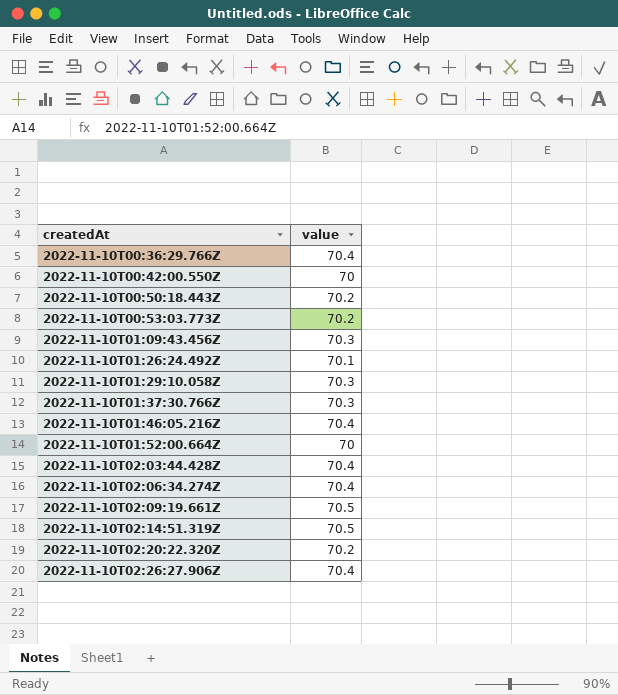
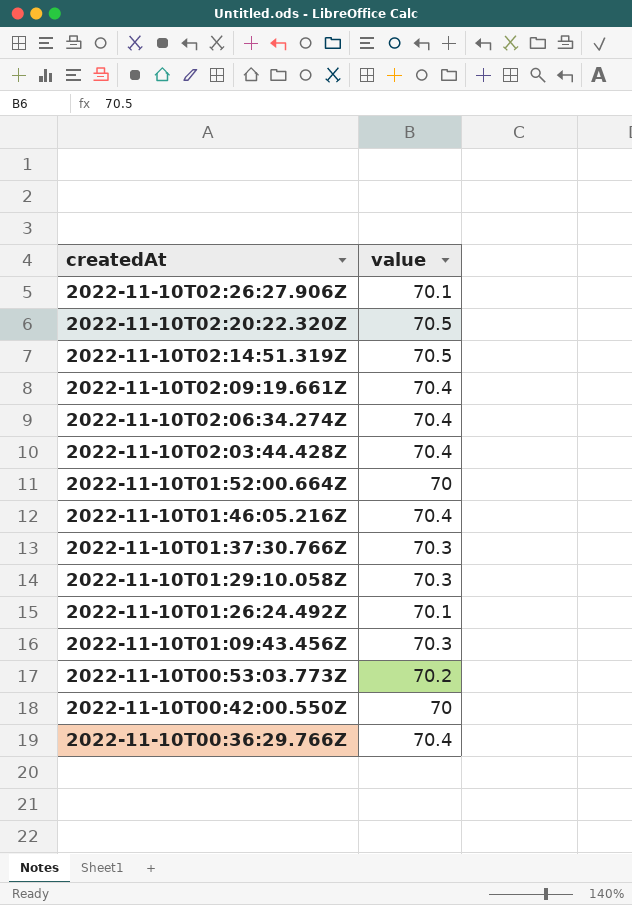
row order: createdAt ascending -> createdAt descending
row 2022-11-10T00:50:18.443Z: 70.2 -> none
2022-11-10T02:26:27.906Z | value: 70.4 -> 70.1
2022-11-10T02:20:22.320Z | value: 70.2 -> 70.5
2022-11-10T02:09:19.661Z | value: 70.5 -> 70.4

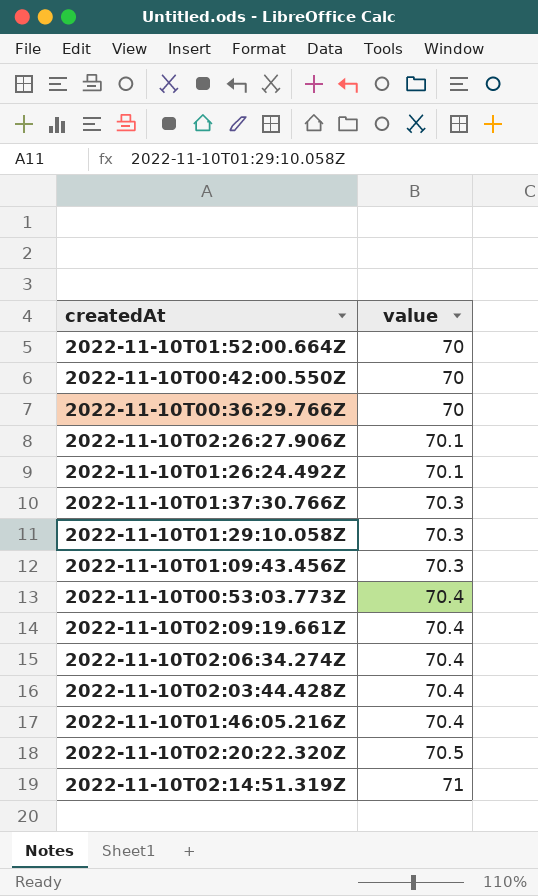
row order: createdAt descending -> value ascending
2022-11-10T00:36:29.766Z | value: 70.4 -> 70
2022-11-10T00:53:03.773Z | value: 70.2 -> 70.4
2022-11-10T02:14:51.319Z | value: 70.5 -> 71

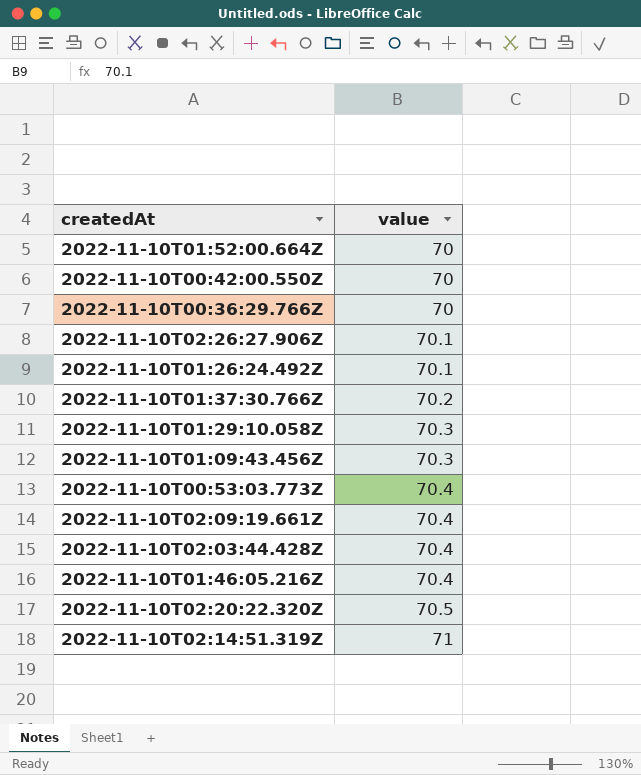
row 2022-11-10T02:06:34.274Z: 70.4 -> none
2022-11-10T01:37:30.766Z | value: 70.3 -> 70.2

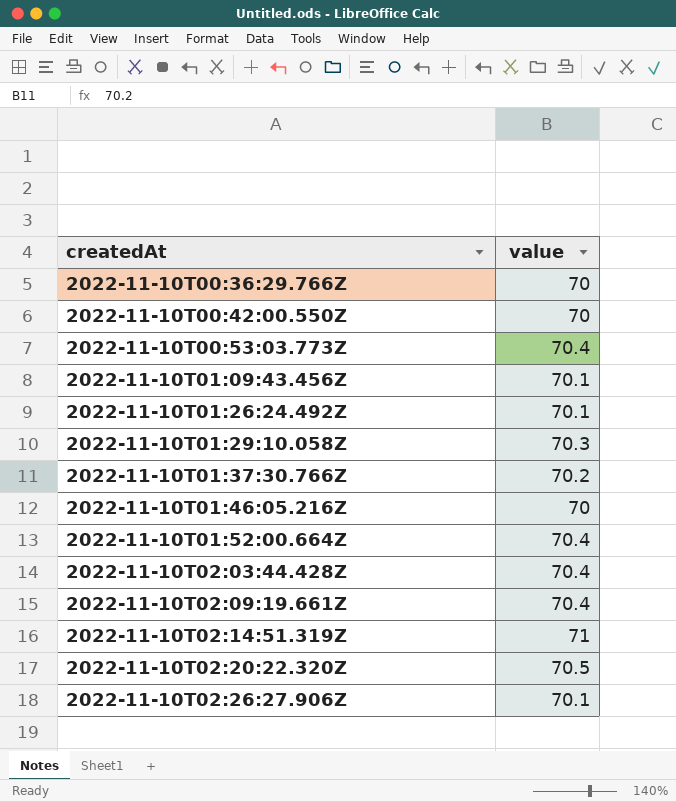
row order: value ascending -> createdAt ascending
2022-11-10T01:09:43.456Z | value: 70.3 -> 70.1
2022-11-10T01:46:05.216Z | value: 70.4 -> 70
2022-11-10T01:52:00.664Z | value: 70 -> 70.4

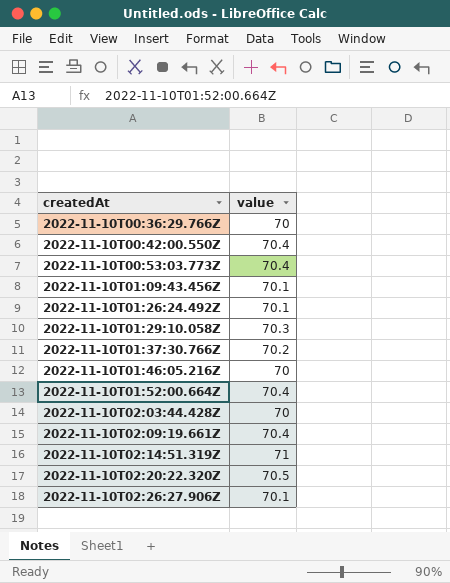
2022-11-10T00:42:00.550Z | value: 70 -> 70.4
2022-11-10T02:03:44.428Z | value: 70.4 -> 70

